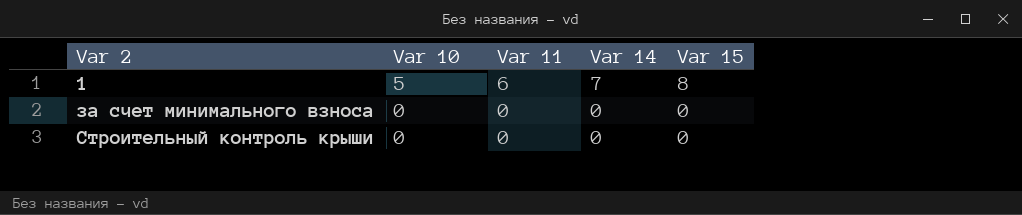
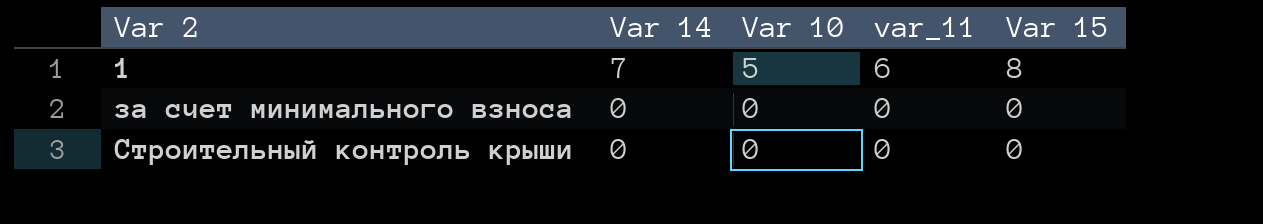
column Var 14 | position: 4 -> 2
column name: Var 11 -> var_11

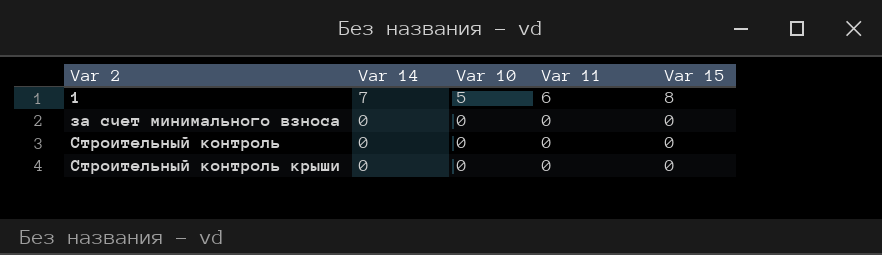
column name: var_11 -> Var 11
row Строительный контроль: none -> 0 | 0 | 0 | 0

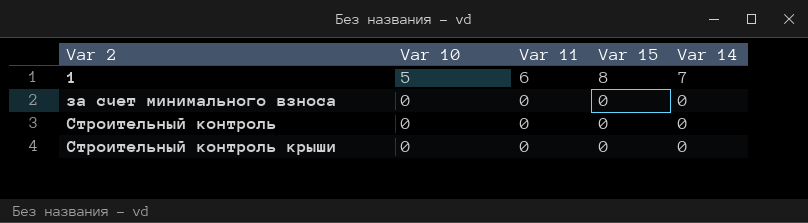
column Var 14 | position: 2 -> 5

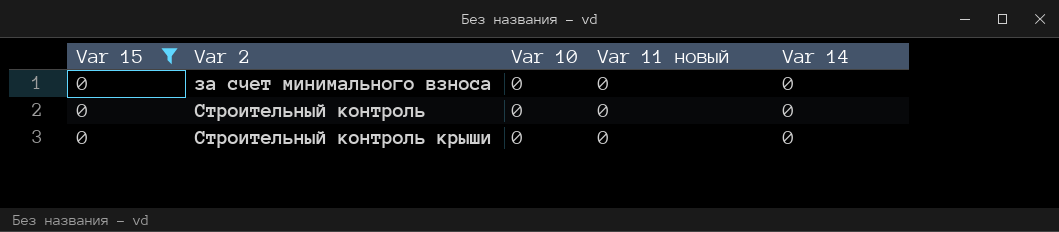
filter: none -> Var 15 = 0
column Var 15 | position: 4 -> 1
column name: Var 11 -> Var 11 новый

